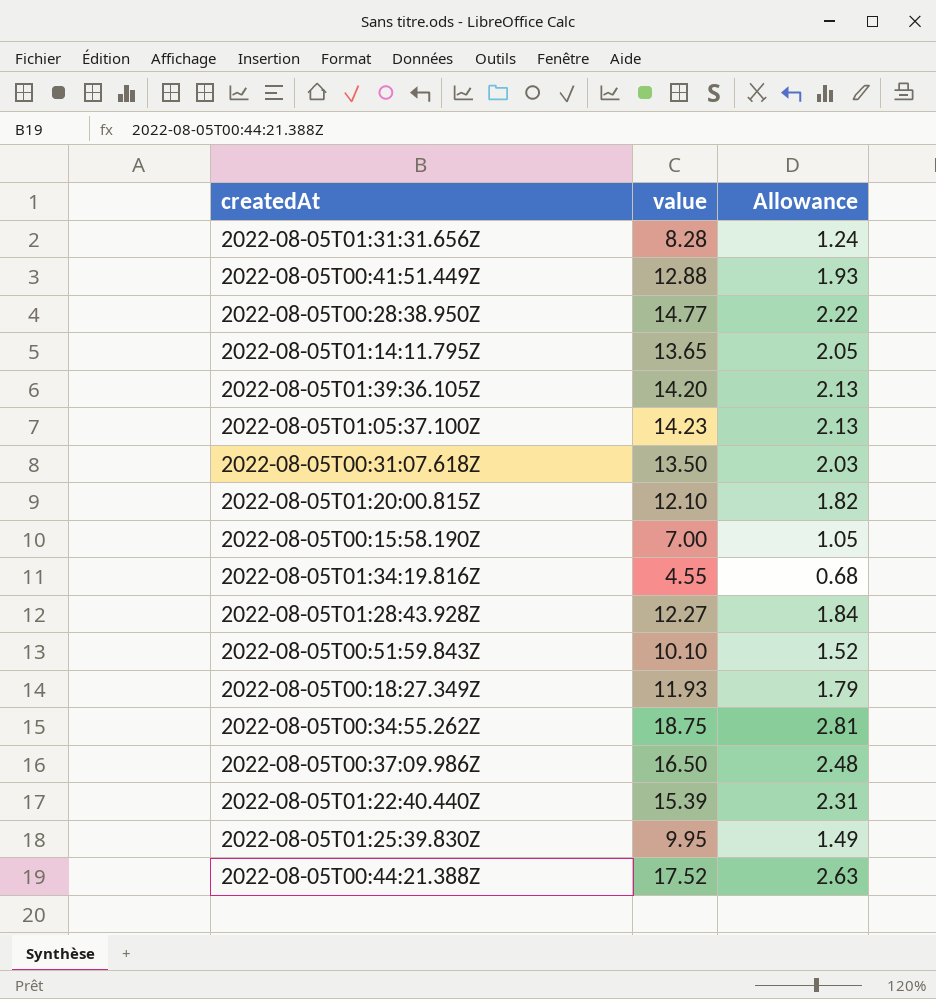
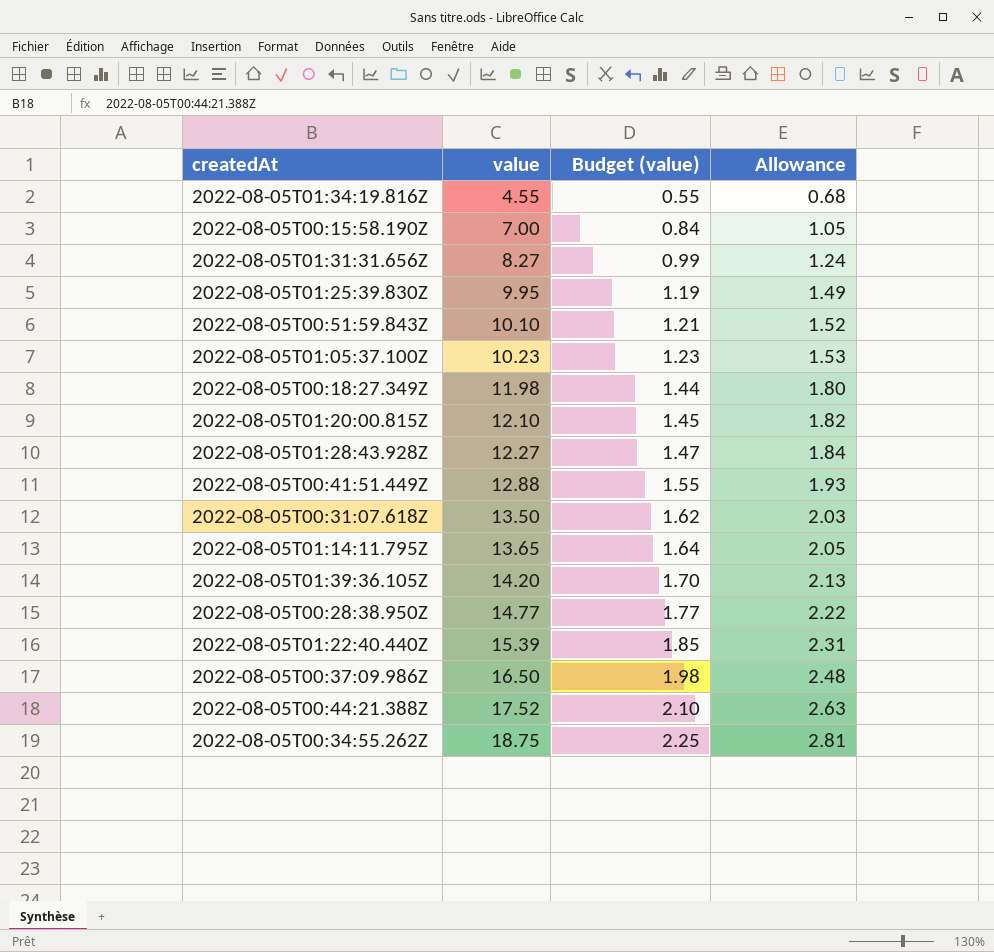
row order: none -> value ascending
column Budget (value) | formula: none -> [value] * 0.12
2022-08-05T01:31:31.656Z | value: 8.28 -> 8.27
2022-08-05T01:05:37.100Z | value: 14.23 -> 10.23
2022-08-05T01:05:37.100Z | Allowance: 2.13 -> 1.53
2022-08-05T00:18:27.349Z | value: 11.93 -> 11.98
2022-08-05T00:18:27.349Z | Allowance: 1.79 -> 1.80

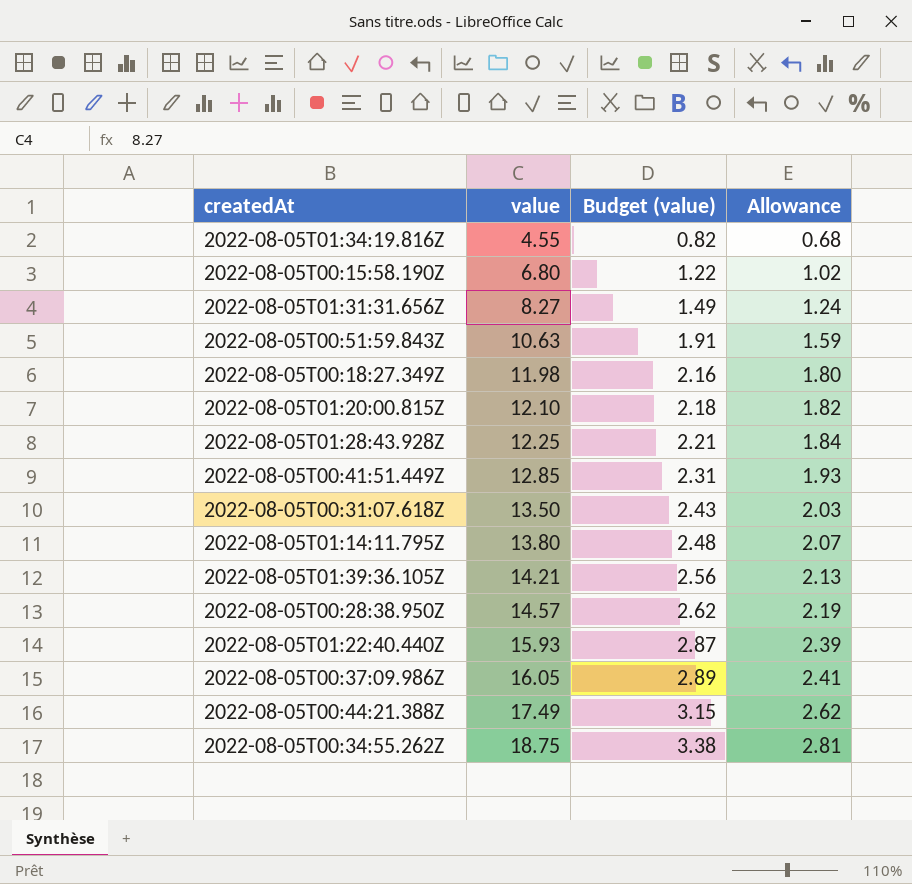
column Budget (value) | formula: [value] * 0.12 -> [value] * 0.18
row 2022-08-05T01:25:39.830Z: 9.95 | 1.19 | 1.49 -> none
row 2022-08-05T01:05:37.100Z: 10.23 | 1.23 | 1.53 -> none
2022-08-05T00:15:58.190Z | value: 7.00 -> 6.80
2022-08-05T00:15:58.190Z | Allowance: 1.05 -> 1.02
2022-08-05T00:51:59.843Z | value: 10.10 -> 10.63
2022-08-05T00:51:59.843Z | Allowance: 1.52 -> 1.59
2022-08-05T01:28:43.928Z | value: 12.27 -> 12.25
2022-08-05T00:41:51.449Z | value: 12.88 -> 12.85
2022-08-05T01:14:11.795Z | value: 13.65 -> 13.80
2022-08-05T01:14:11.795Z | Allowance: 2.05 -> 2.07
2022-08-05T01:39:36.105Z | value: 14.20 -> 14.21
2022-08-05T00:28:38.950Z | value: 14.77 -> 14.57
2022-08-05T00:28:38.950Z | Allowance: 2.22 -> 2.19
2022-08-05T01:22:40.440Z | value: 15.39 -> 15.93
2022-08-05T01:22:40.440Z | Allowance: 2.31 -> 2.39
2022-08-05T00:37:09.986Z | value: 16.50 -> 16.05
2022-08-05T00:37:09.986Z | Allowance: 2.48 -> 2.41
2022-08-05T00:44:21.388Z | value: 17.52 -> 17.49
2022-08-05T00:44:21.388Z | Allowance: 2.63 -> 2.62

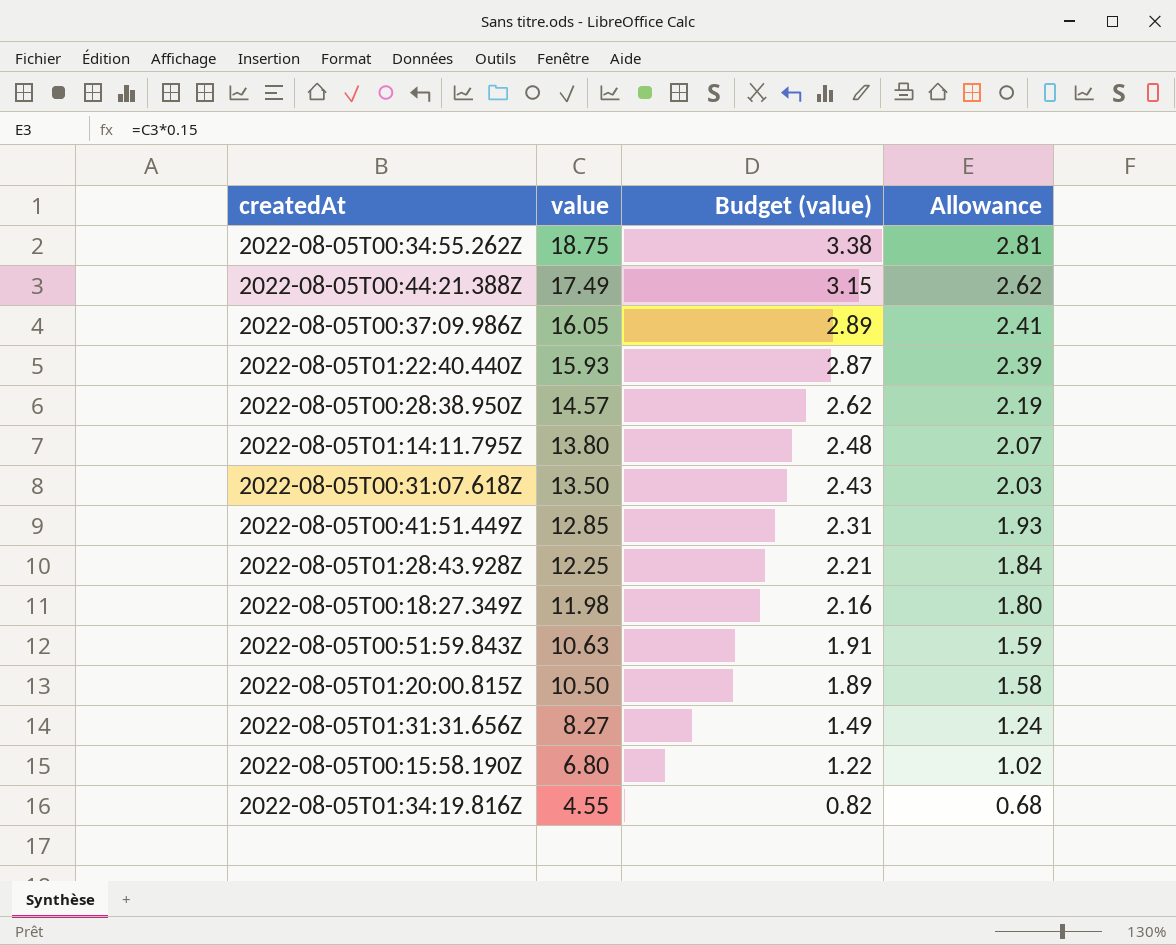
row order: value ascending -> value descending
row 2022-08-05T01:39:36.105Z: 14.21 | 2.56 | 2.13 -> none
2022-08-05T01:20:00.815Z | value: 12.10 -> 10.50
2022-08-05T01:20:00.815Z | Budget (value): 2.18 -> 1.89
2022-08-05T01:20:00.815Z | Allowance: 1.82 -> 1.58

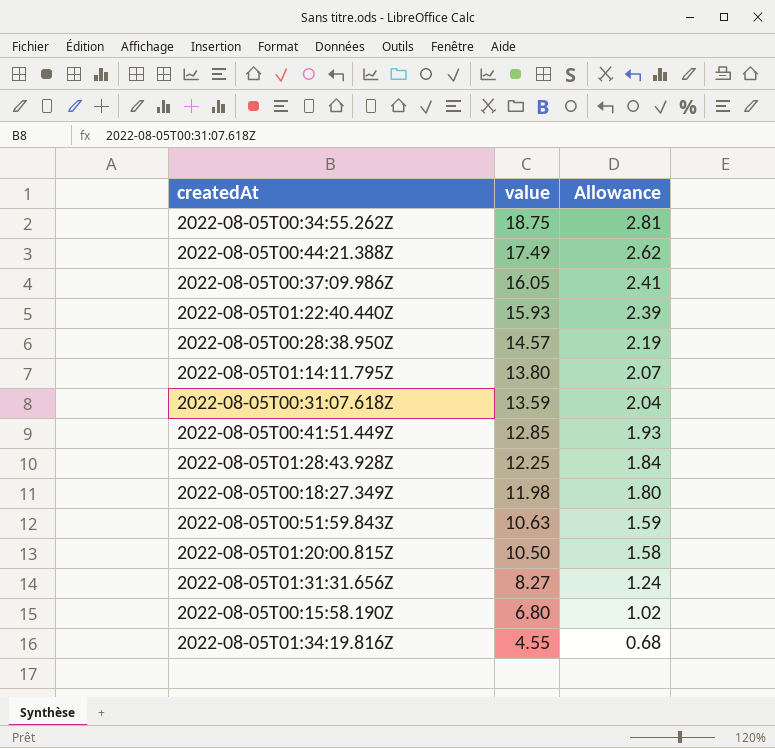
column Budget (value) | formula: [value] * 0.18 -> none
2022-08-05T00:31:07.618Z | value: 13.50 -> 13.59
2022-08-05T00:31:07.618Z | Allowance: 2.03 -> 2.04

